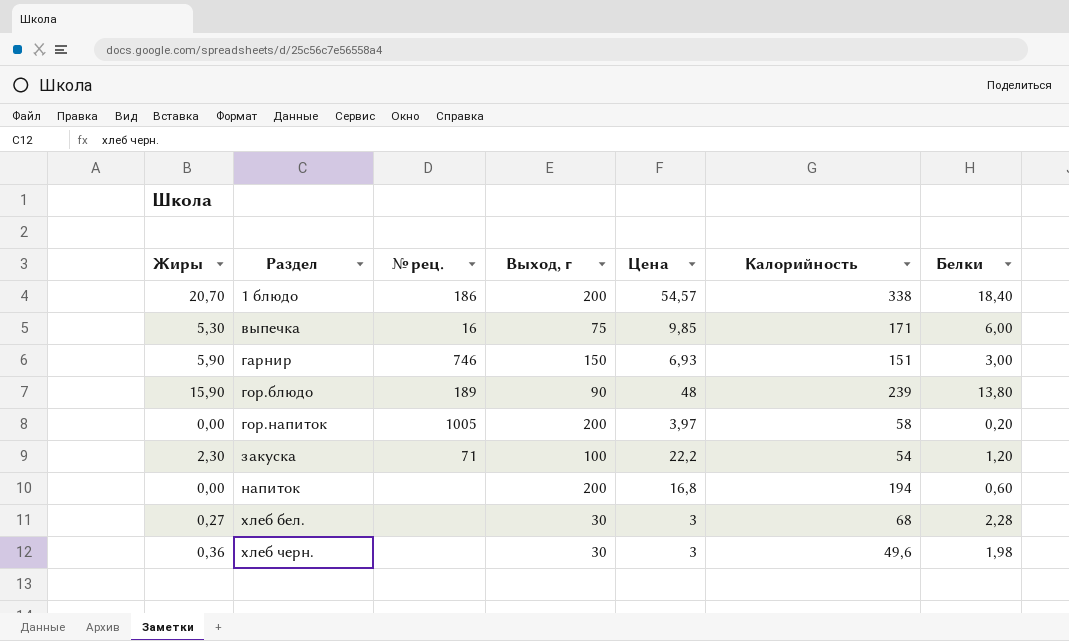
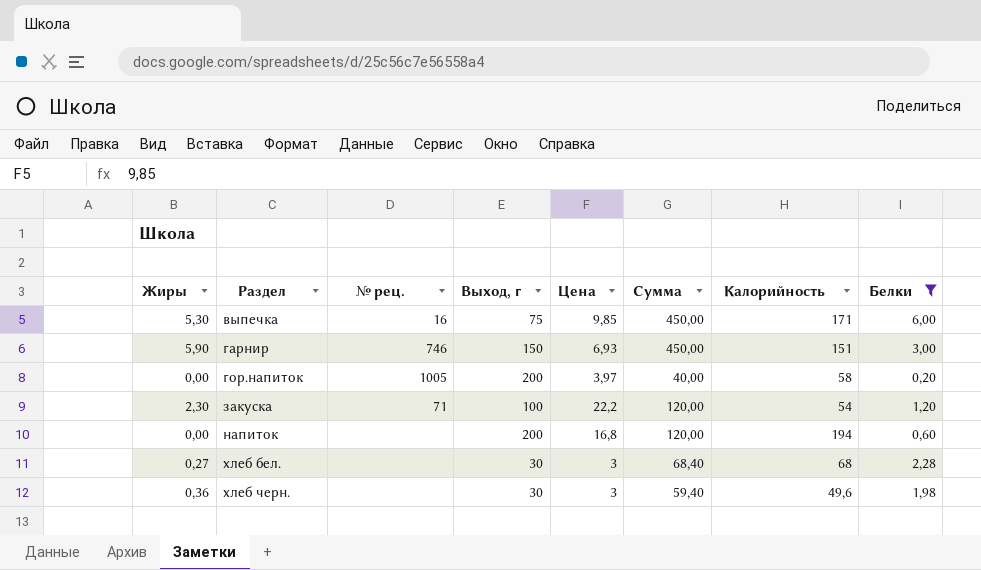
filter: none -> Белки <= 6,00
column Сумма | formula: none -> [Выход, г] * [Белки]

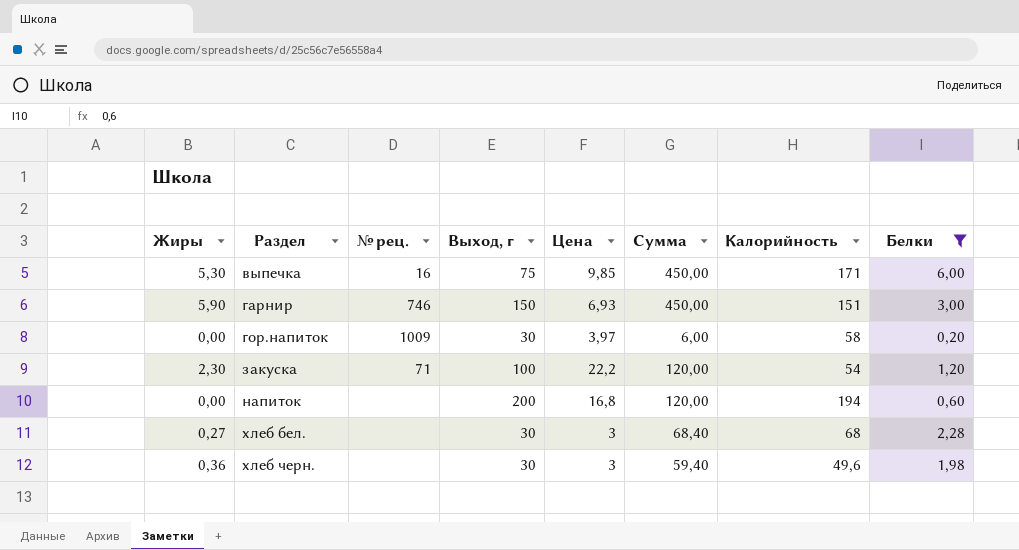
гор.напиток | № рец.: 1005 -> 1009
гор.напиток | Выход, г: 200 -> 30
гор.напиток | Сумма: 40,00 -> 6,00

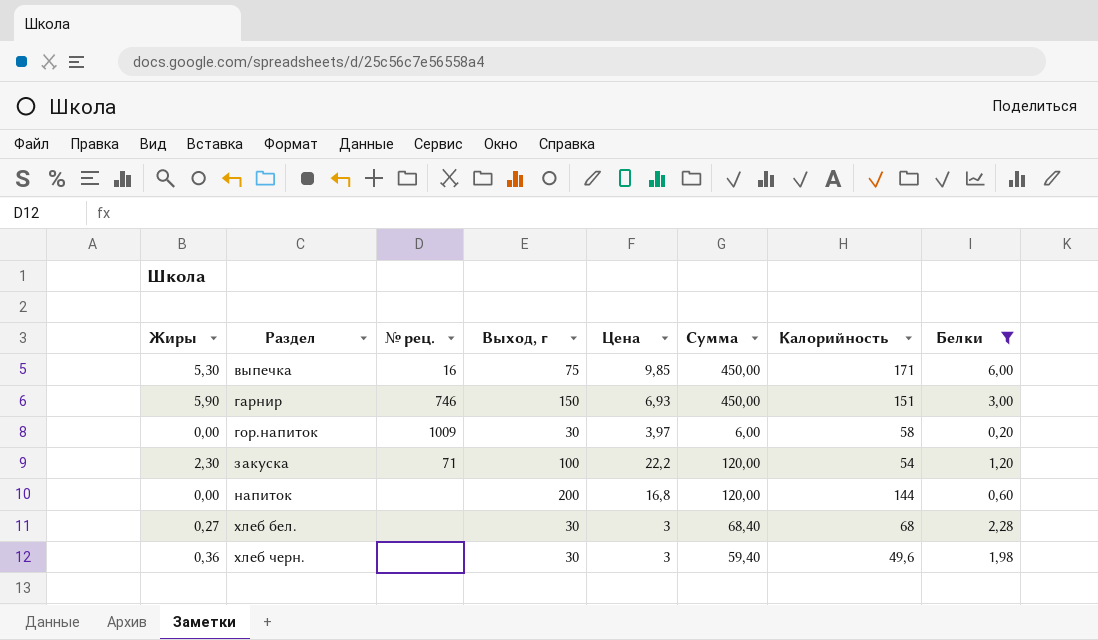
напиток | Калорийность: 194 -> 144

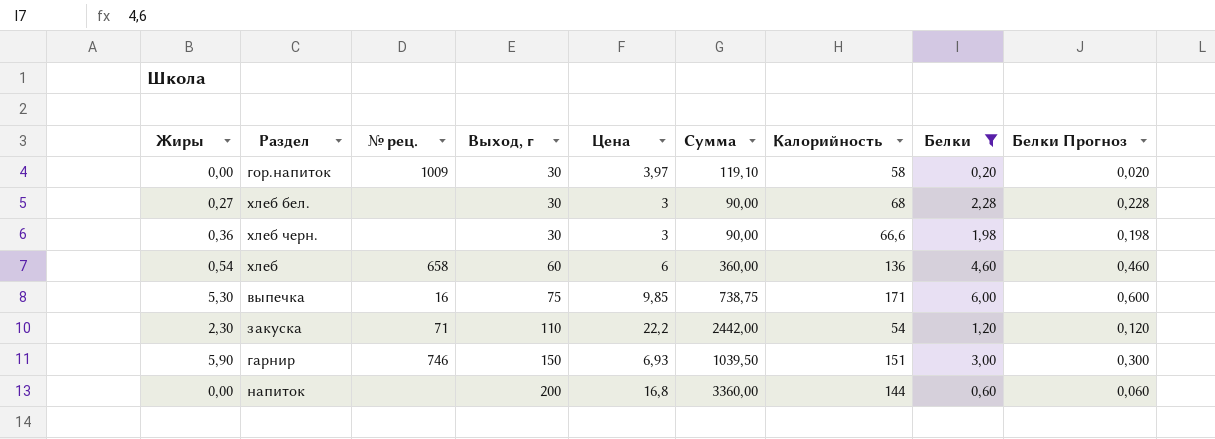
row order: Раздел ascending -> Выход, г ascending
column Сумма | formula: [Выход, г] * [Белки] -> [Выход, г] * [Цена]
column Белки Прогноз | formula: none -> [Белки] * 0,1
хлеб черн. | Калорийность: 49,6 -> 66,6
row хлеб: none -> 0,54 | 658 | 60 | 6 | 360,00 | 136 | 4,60 | 0,460
закуска | Выход, г: 100 -> 110

